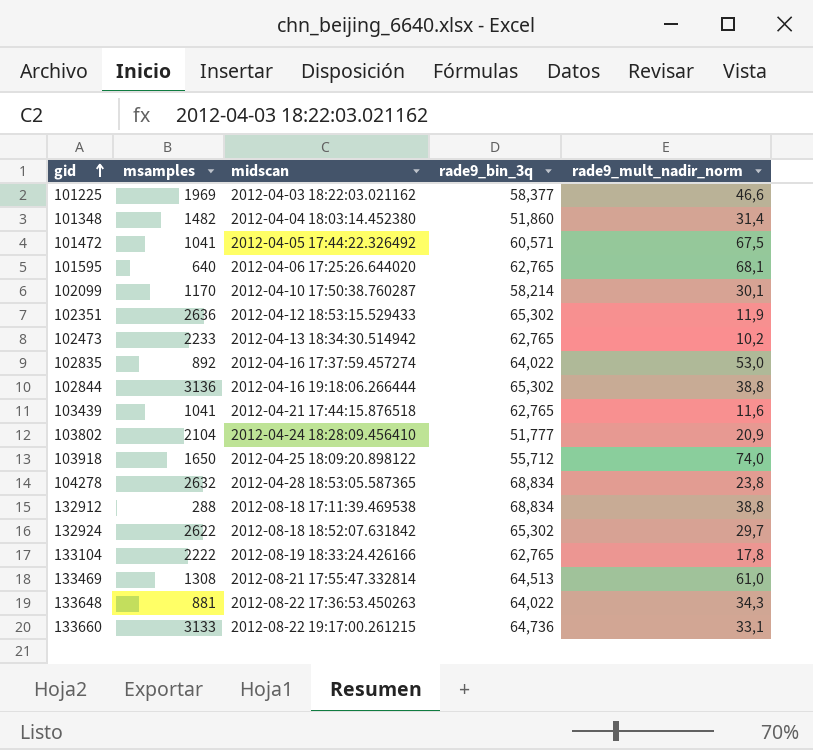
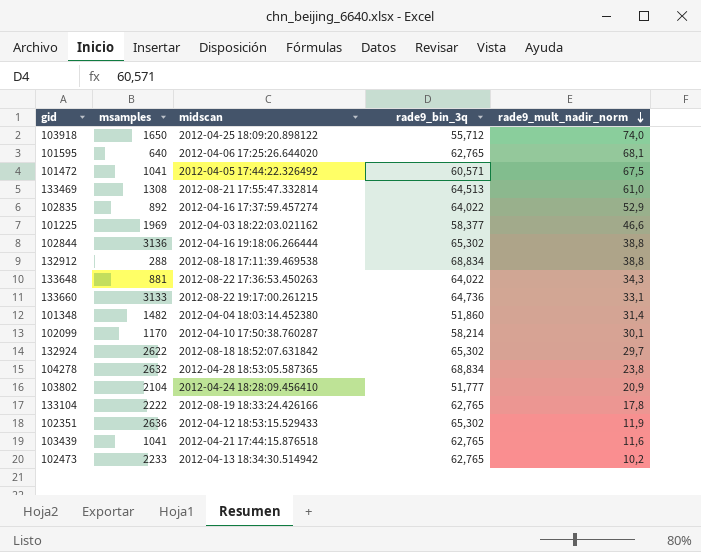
row order: gid ascending -> rade9_mult_nadir_norm descending
102835 | rade9_mult_nadir_norm: 53,0 -> 52,9

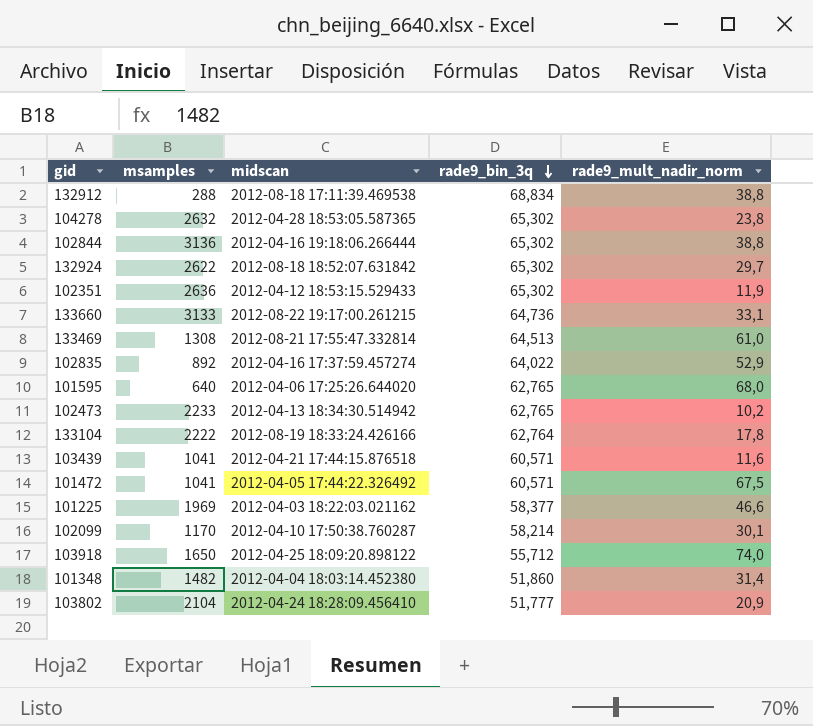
row order: rade9_mult_nadir_norm descending -> rade9_bin_3q descending
row 133648: 881 | 2012-08-22 17:36:53.450263 | 64,022 | 34,3 -> none
104278 | rade9_bin_3q: 68,834 -> 65,302
101595 | rade9_mult_nadir_norm: 68,1 -> 68,0
133104 | rade9_bin_3q: 62,765 -> 62,764
103439 | rade9_bin_3q: 62,765 -> 60,571

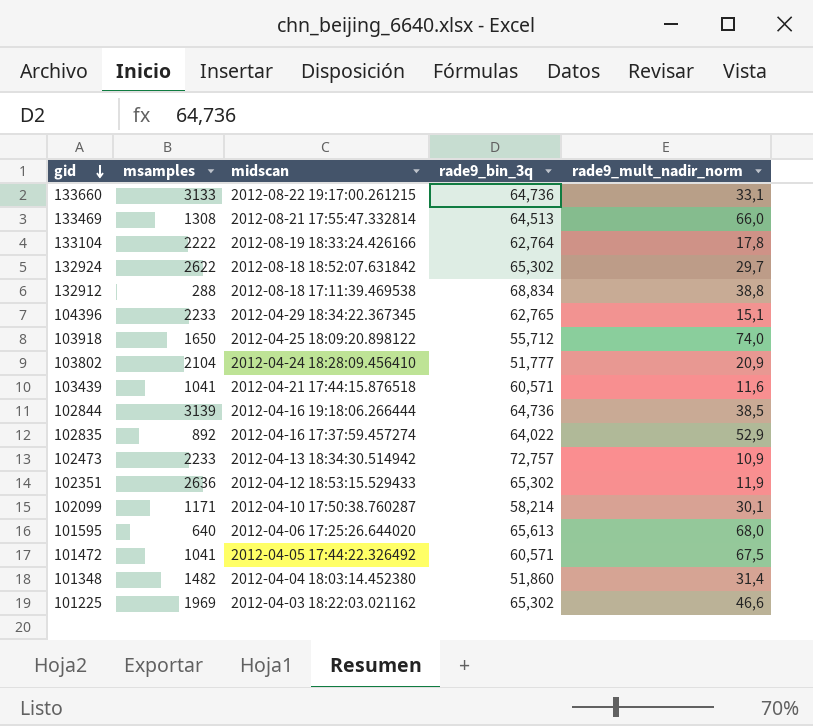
row order: rade9_bin_3q descending -> gid descending
row 104278: 2632 | 2012-04-28 18:53:05.587365 | 65,302 | 23,8 -> none
133469 | rade9_mult_nadir_norm: 61,0 -> 66,0
row 104396: none -> 2233 | 2012-04-29 18:34:22.367345 | 62,765 | 15,1
102844 | msamples: 3136 -> 3139
102844 | rade9_bin_3q: 65,302 -> 64,736
102844 | rade9_mult_nadir_norm: 38,8 -> 38,5
102473 | rade9_bin_3q: 62,765 -> 72,757
102473 | rade9_mult_nadir_norm: 10,2 -> 10,9
102099 | msamples: 1170 -> 1171
101595 | rade9_bin_3q: 62,765 -> 65,613
101225 | rade9_bin_3q: 58,377 -> 65,302

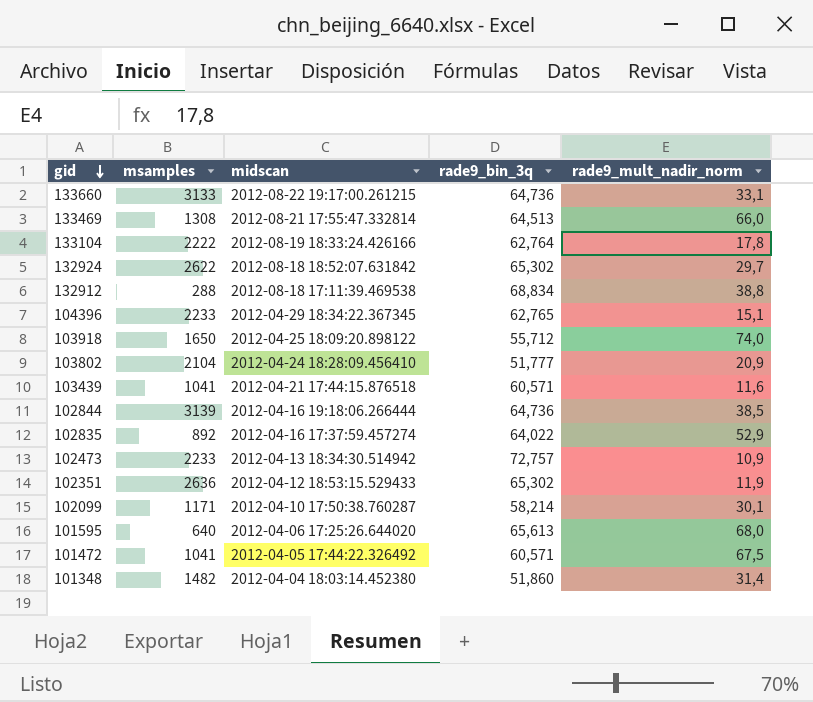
row 101225: 1969 | 2012-04-03 18:22:03.021162 | 65,302 | 46,6 -> none

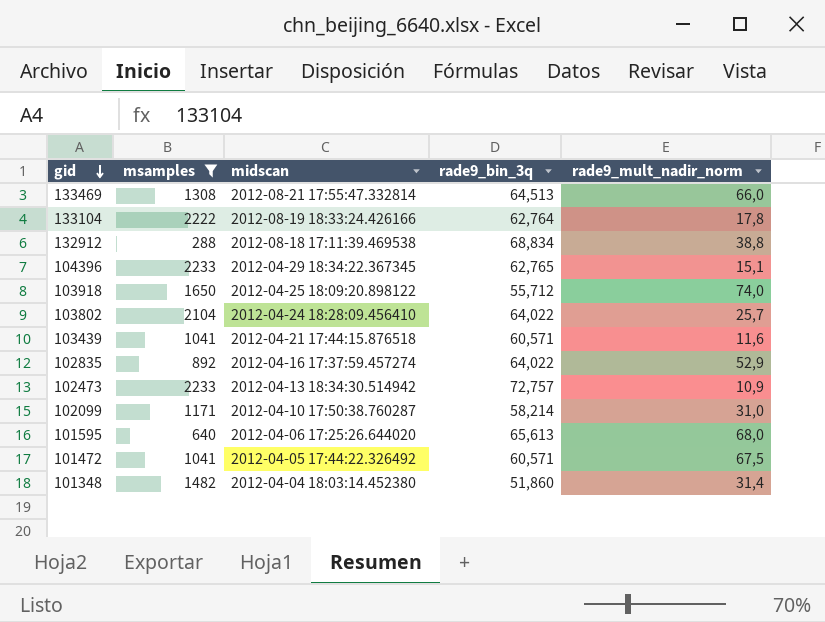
filter: none -> msamples <= 2233
103802 | rade9_bin_3q: 51,777 -> 64,022
103802 | rade9_mult_nadir_norm: 20,9 -> 25,7
102099 | rade9_mult_nadir_norm: 30,1 -> 31,0

